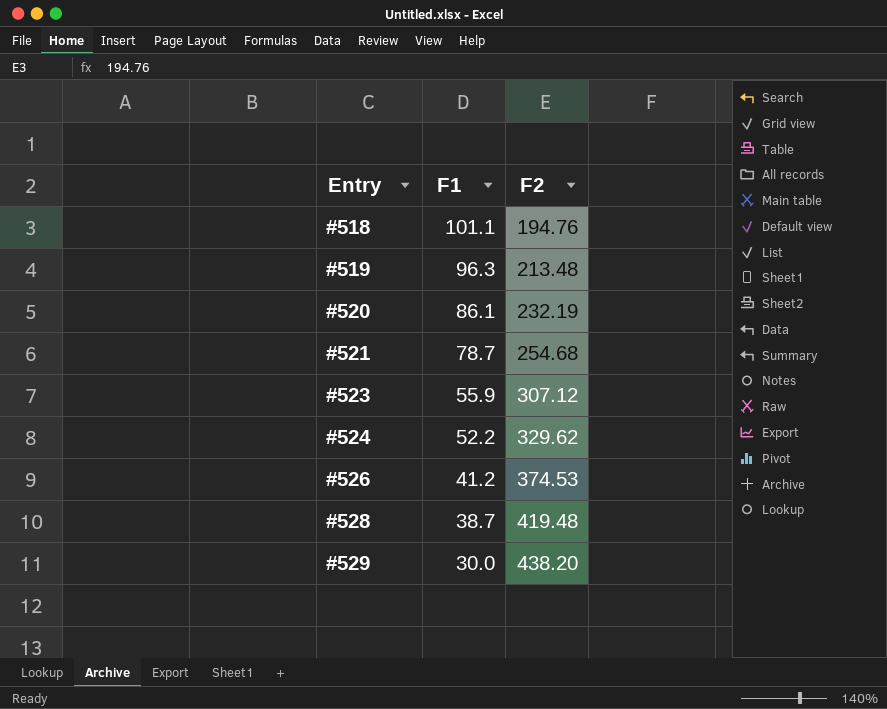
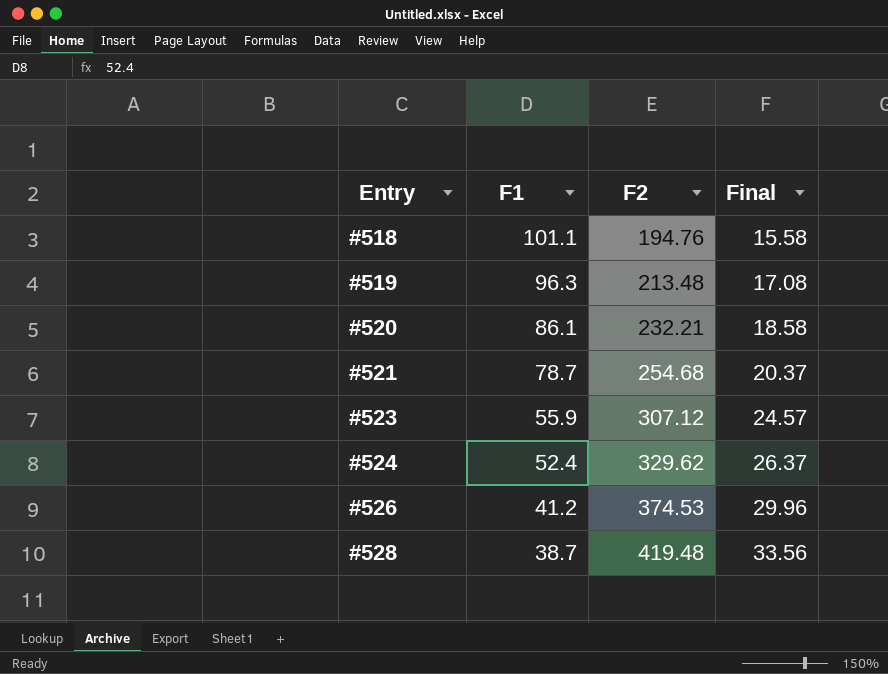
column Final | formula: none -> [F2] * 0.08
row #529: 30.0 | 438.20 -> none
#520 | F2: 232.19 -> 232.21
#524 | F1: 52.2 -> 52.4

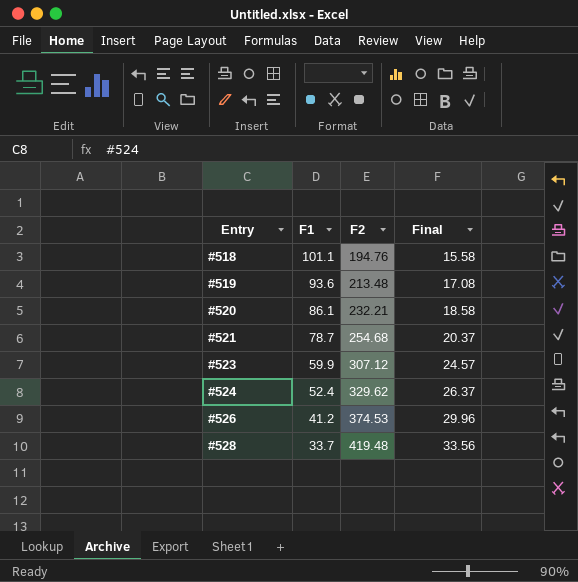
#519 | F1: 96.3 -> 93.6
#523 | F1: 55.9 -> 59.9
#528 | F1: 38.7 -> 33.7

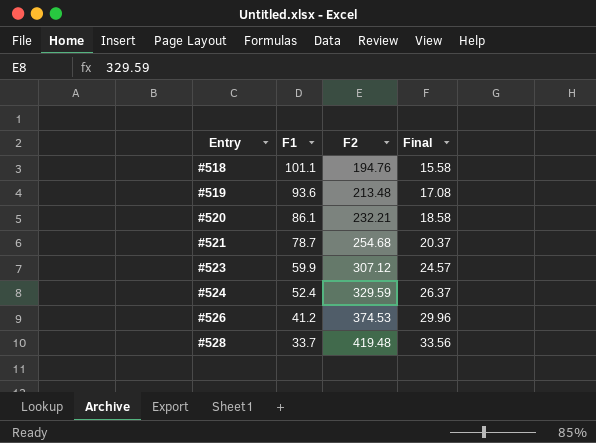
#524 | F2: 329.62 -> 329.59

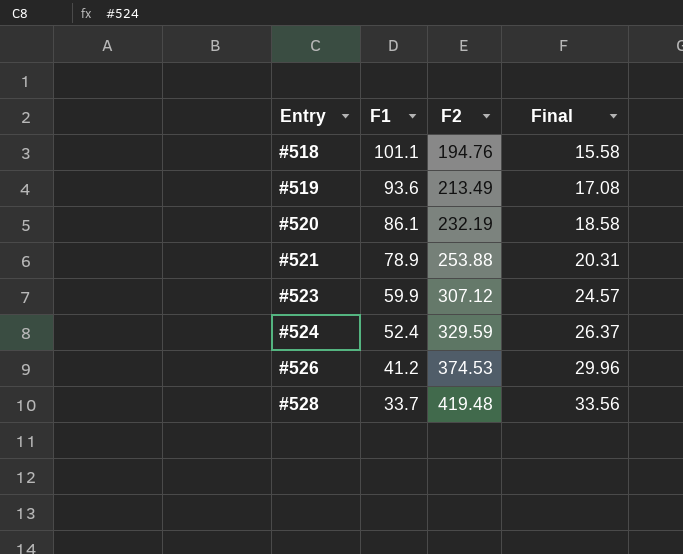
#519 | F2: 213.48 -> 213.49
#520 | F2: 232.21 -> 232.19
#521 | F1: 78.7 -> 78.9
#521 | F2: 254.68 -> 253.88
#521 | Final: 20.37 -> 20.31

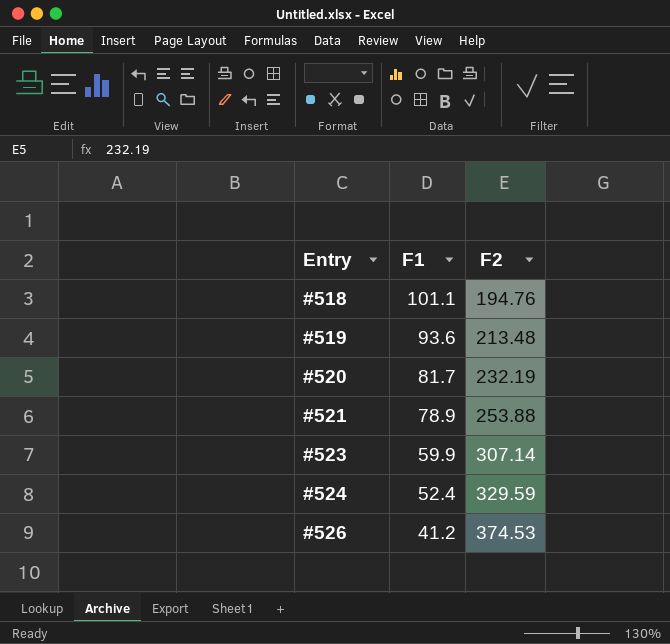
column Final | formula: [F2] * 0.08 -> none
row #528: 33.7 | 419.48 | 33.56 -> none
#519 | F2: 213.49 -> 213.48
#520 | F1: 86.1 -> 81.7
#523 | F2: 307.12 -> 307.14

